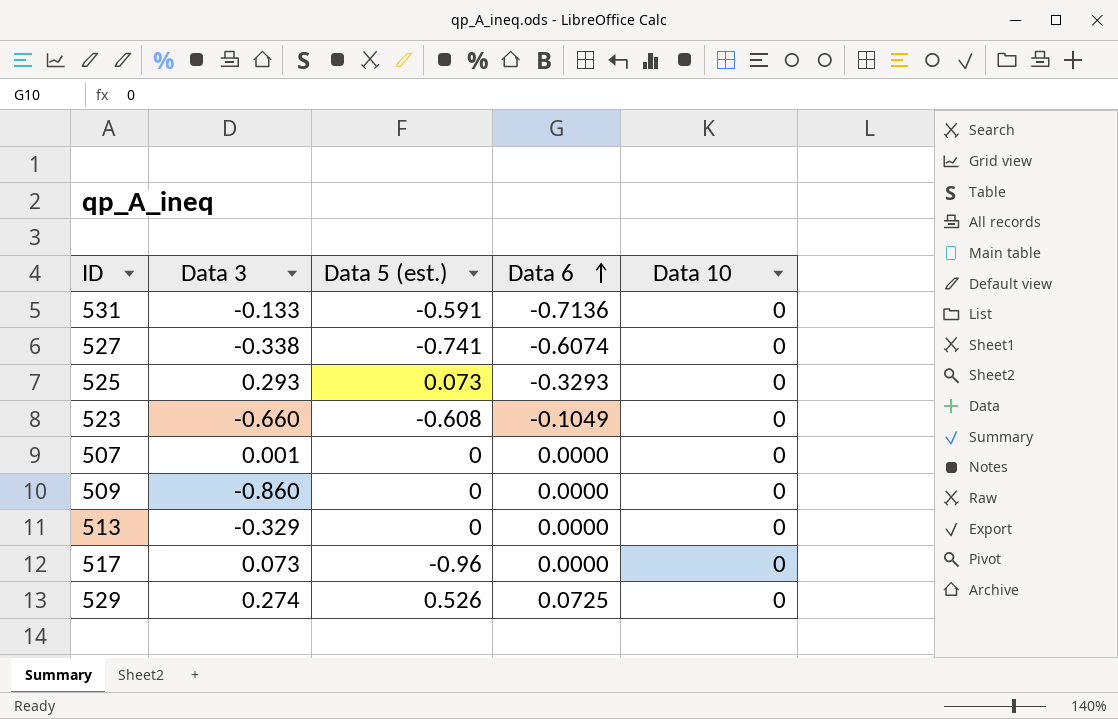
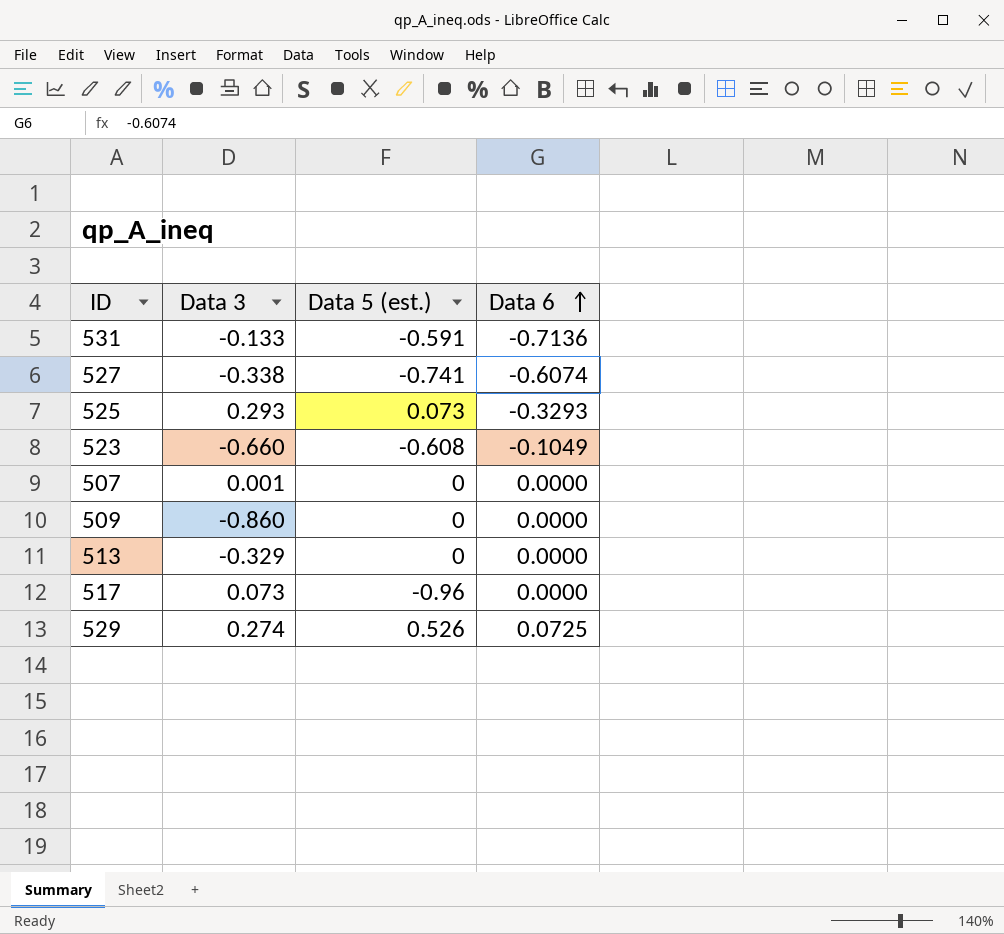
column Data 10 | position: 5 -> none

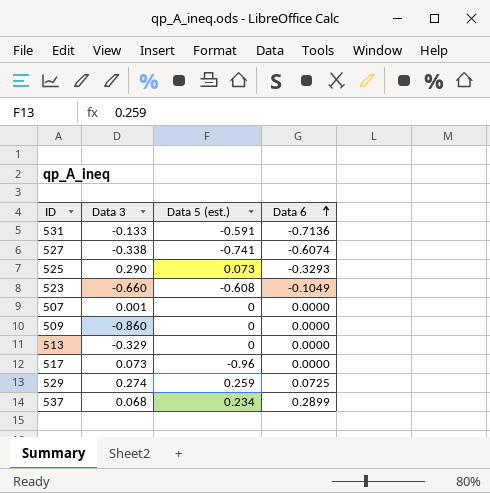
525 | Data 3: 0.293 -> 0.290
529 | Data 5 (est.): 0.526 -> 0.259
row 537: none -> 0.068 | 0.234 | 0.2899

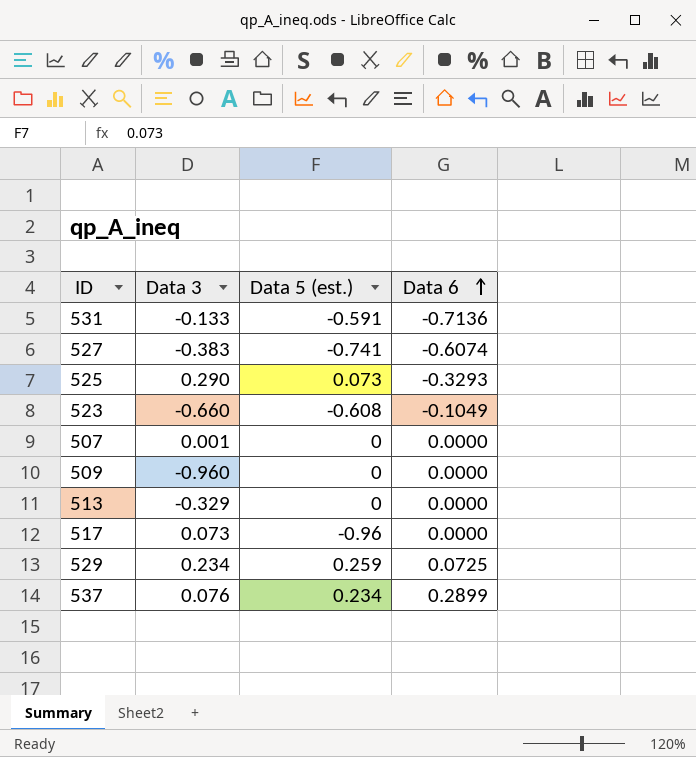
527 | Data 3: -0.338 -> -0.383
509 | Data 3: -0.860 -> -0.960
529 | Data 3: 0.274 -> 0.234
537 | Data 3: 0.068 -> 0.076

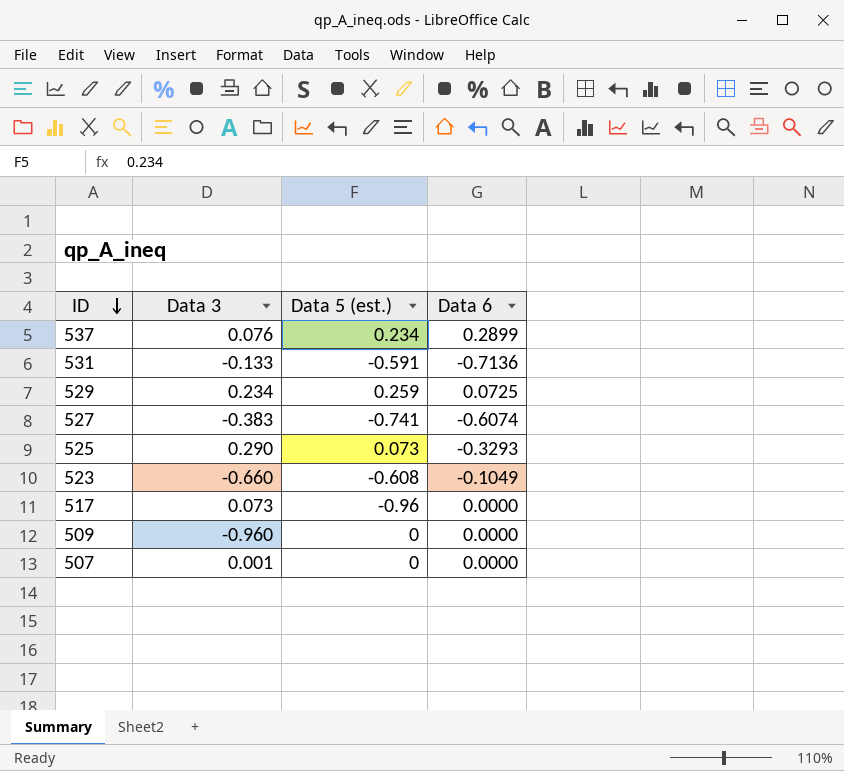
row order: Data 6 ascending -> ID descending
row 513: -0.329 | 0 | 0.0000 -> none

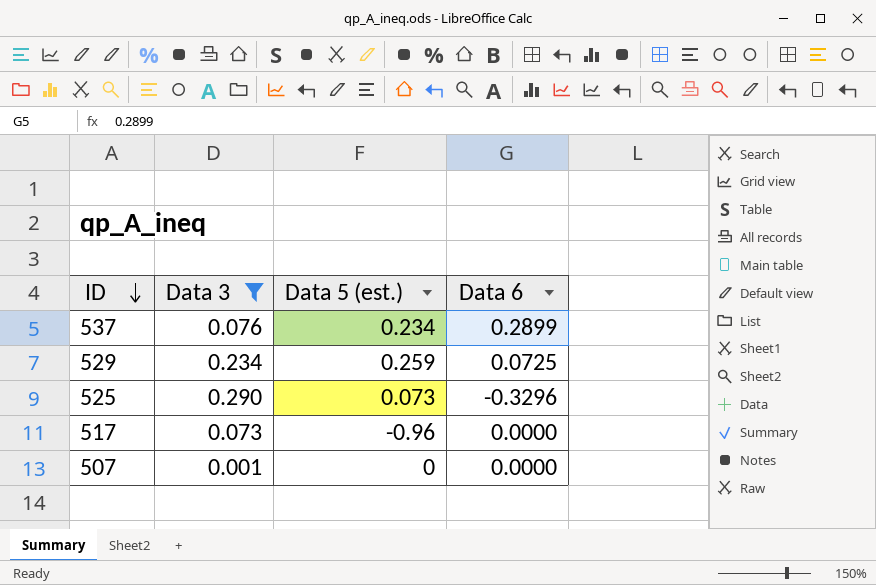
filter: none -> Data 3 >= 0.001
525 | Data 6: -0.3293 -> -0.3296

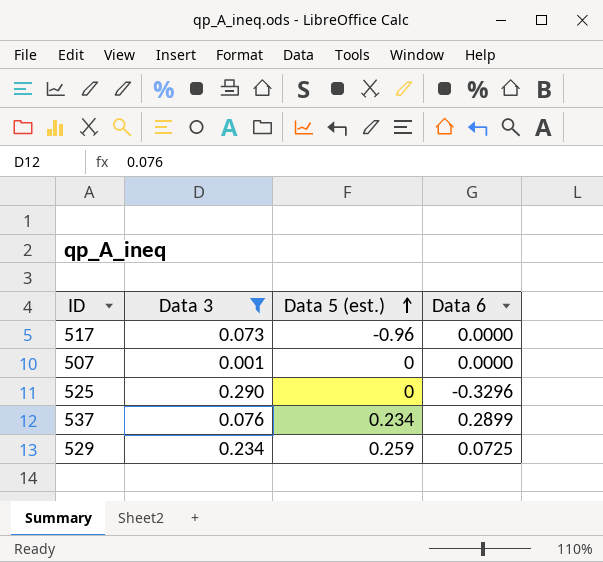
row order: ID descending -> Data 5 (est.) ascending
525 | Data 5 (est.): 0.073 -> 0

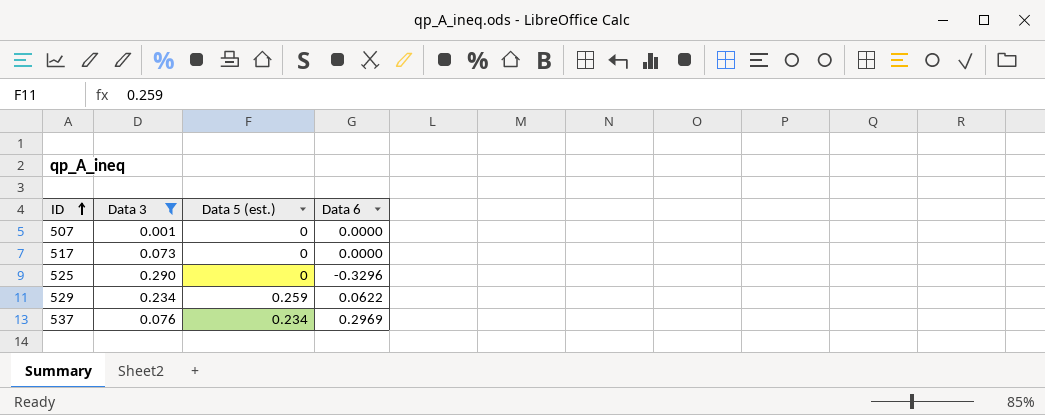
row order: Data 5 (est.) ascending -> ID ascending
517 | Data 5 (est.): -0.96 -> 0
529 | Data 6: 0.0725 -> 0.0622
537 | Data 6: 0.2899 -> 0.2969

